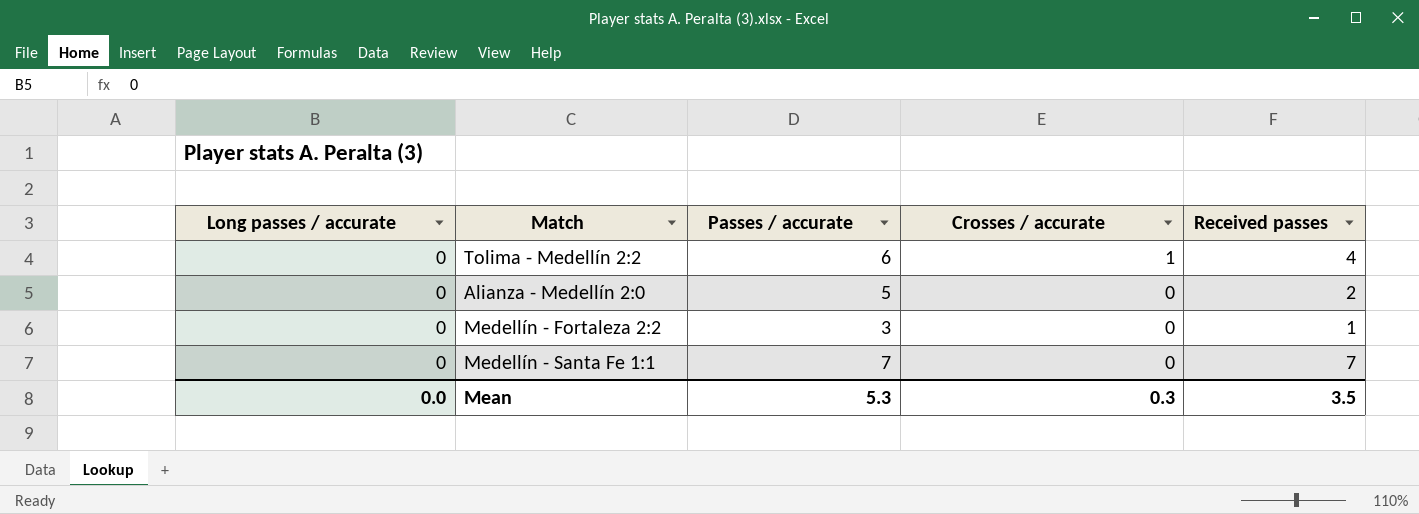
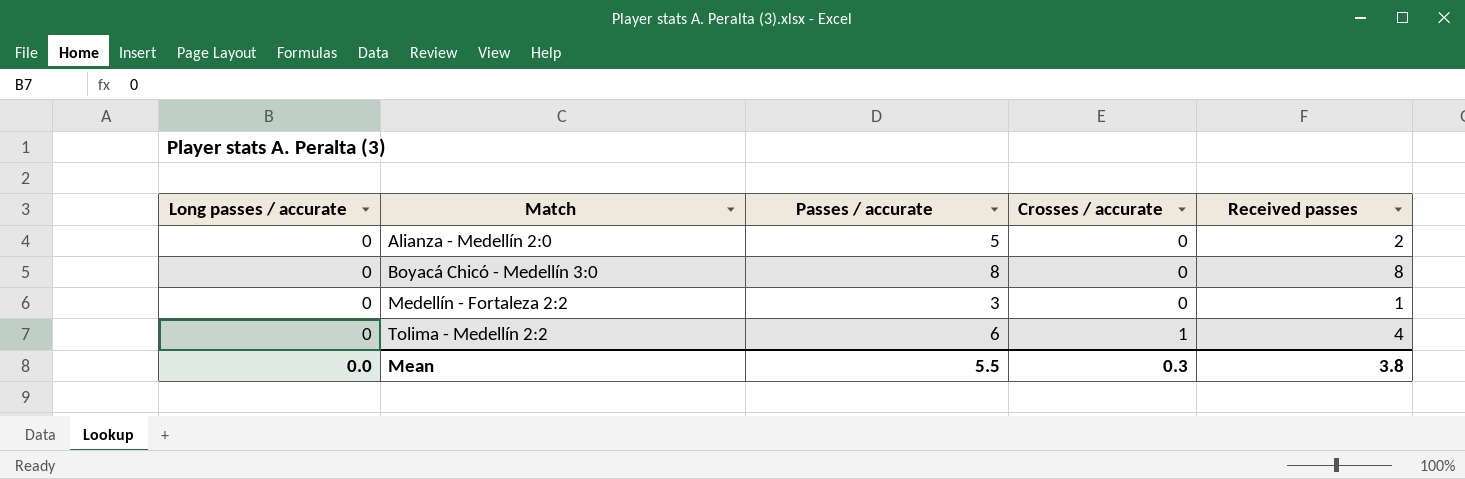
row order: Crosses / accurate descending -> Match ascending
row Medellín - Santa Fe 1:1: 0 | 7 | 0 | 7 -> none
row Boyacá Chicó - Medellín 3:0: none -> 0 | 8 | 0 | 8
Mean | Passes / accurate: 5.3 -> 5.5
Mean | Received passes: 3.5 -> 3.8

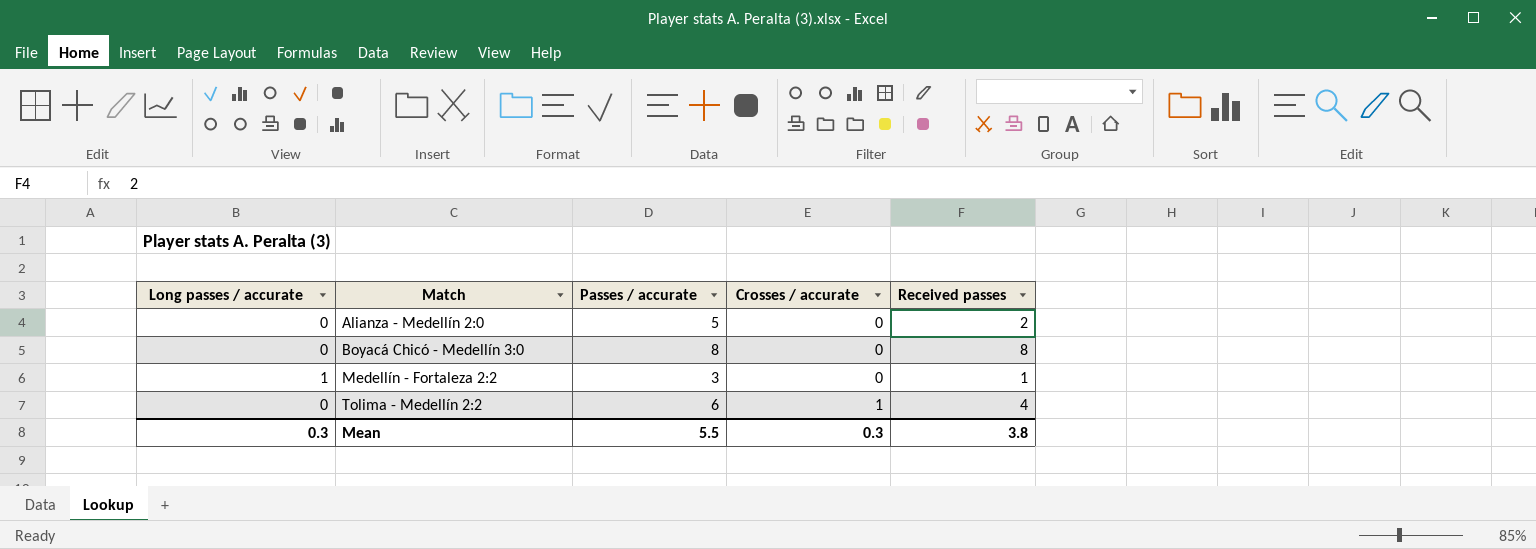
Medellín - Fortaleza 2:2 | Long passes / accurate: 0 -> 1
Mean | Long passes / accurate: 0.0 -> 0.3

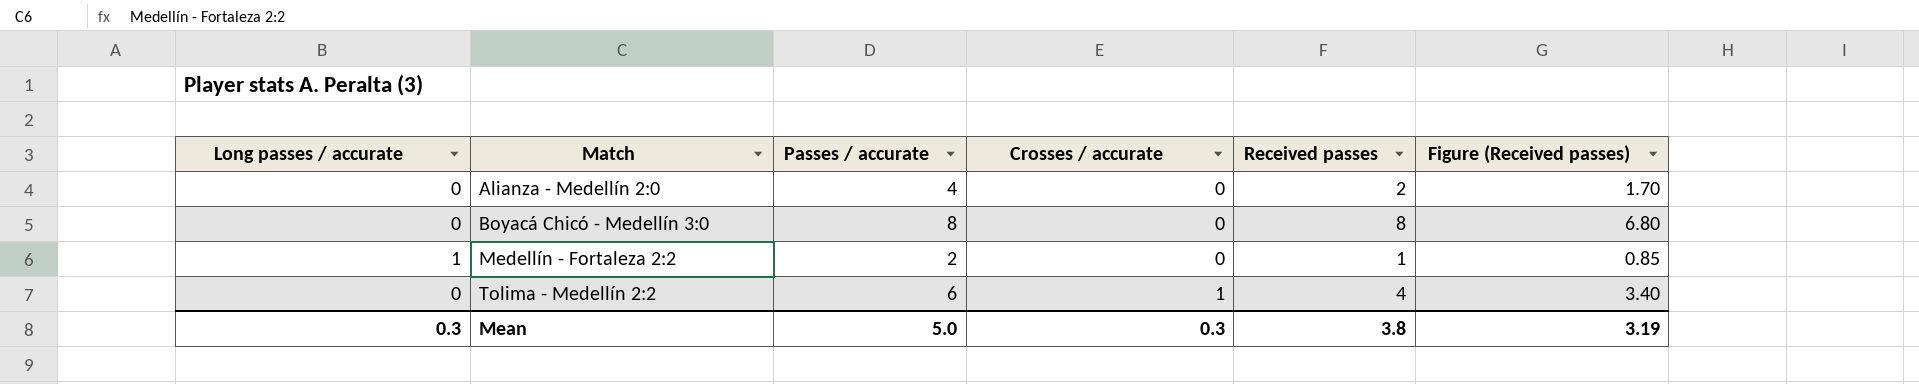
column Figure (Received passes) | formula: none -> [Received passes] * 0.85
Alianza - Medellín 2:0 | Passes / accurate: 5 -> 4
Medellín - Fortaleza 2:2 | Passes / accurate: 3 -> 2
Mean | Passes / accurate: 5.5 -> 5.0

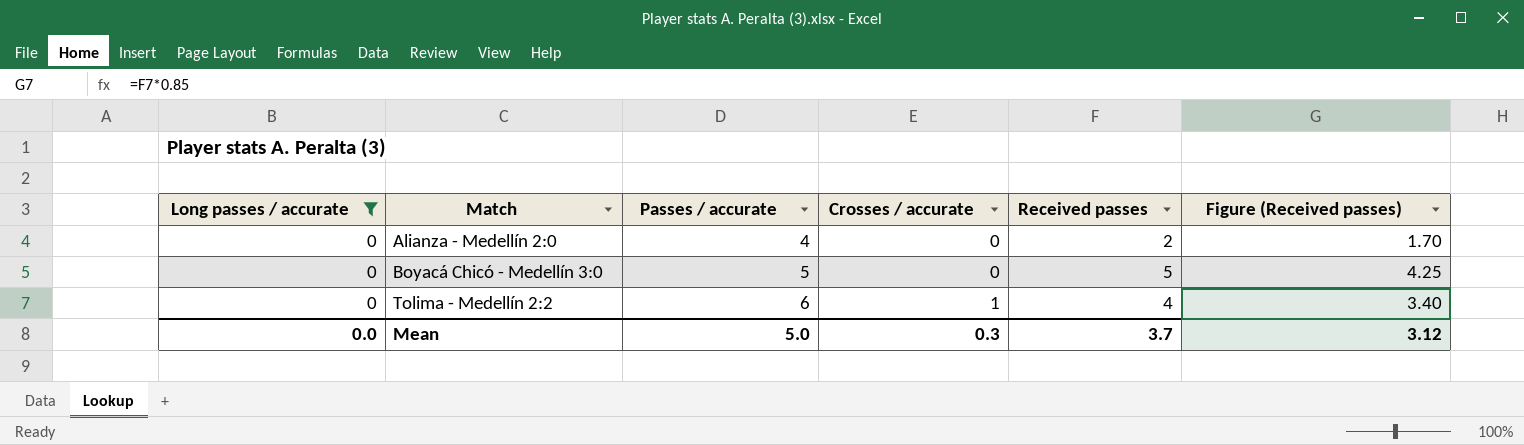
filter: none -> Long passes / accurate = 0
Boyacá Chicó - Medellín 3:0 | Passes / accurate: 8 -> 5
Boyacá Chicó - Medellín 3:0 | Received passes: 8 -> 5
Boyacá Chicó - Medellín 3:0 | Figure (Received passes): 6.80 -> 4.25
Mean | Long passes / accurate: 0.3 -> 0.0
Mean | Received passes: 3.8 -> 3.7
Mean | Figure (Received passes): 3.19 -> 3.12

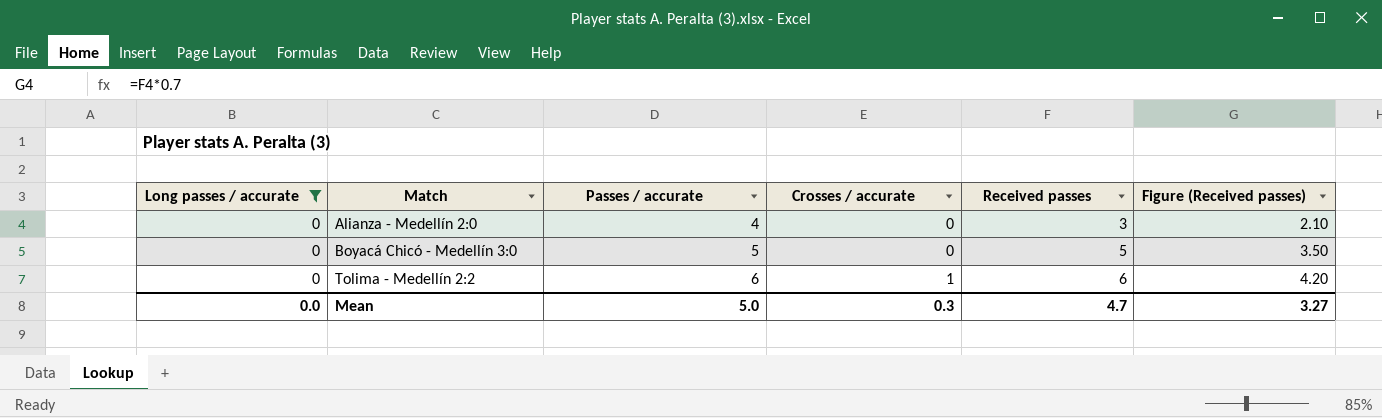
column Figure (Received passes) | formula: [Received passes] * 0.85 -> [Received passes] * 0.7
Alianza - Medellín 2:0 | Received passes: 2 -> 3
Tolima - Medellín 2:2 | Received passes: 4 -> 6
Mean | Received passes: 3.7 -> 4.7
Mean | Figure (Received passes): 3.12 -> 3.27

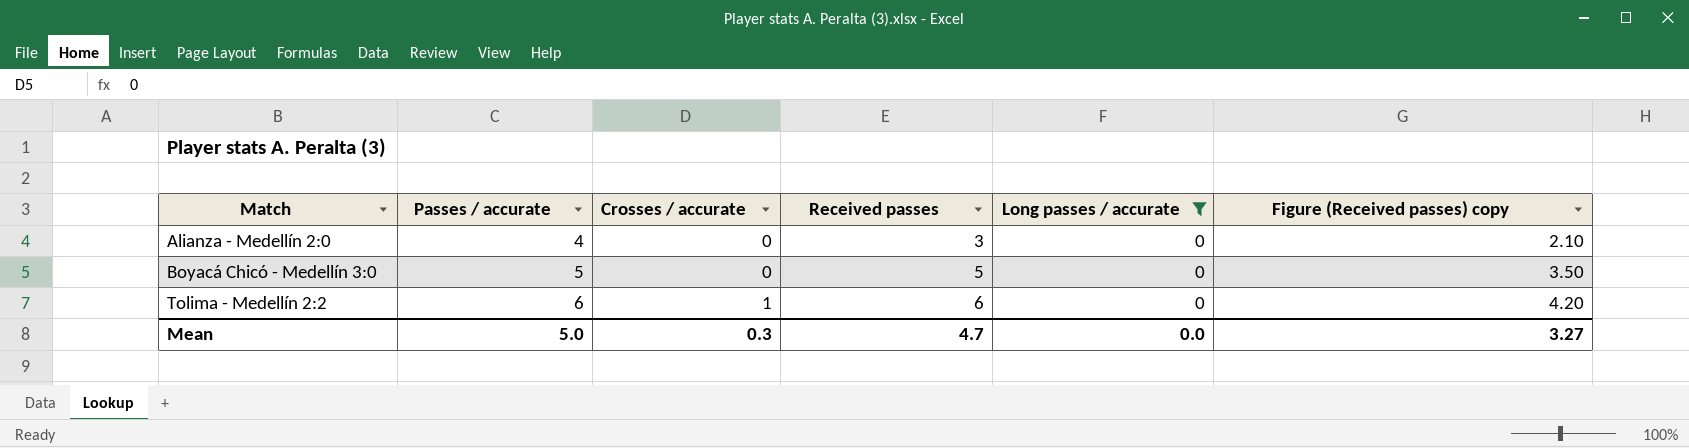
column Long passes / accurate | position: 1 -> 5
column name: Figure (Received passes) -> Figure (Received passes) copy

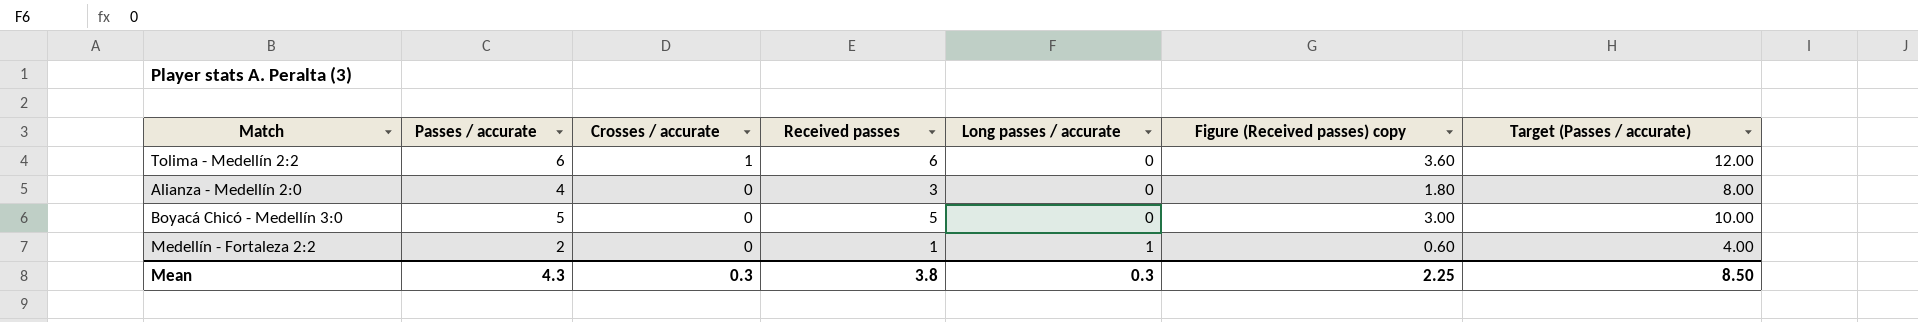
filter: Long passes / accurate = 0 -> none
row order: Match ascending -> Crosses / accurate descending
column Figure (Received passes) copy | formula: [Received passes] * 0.7 -> [Received passes] * 0.6
column Target (Passes / accurate) | formula: none -> [Passes / accurate] * 2
Mean | Passes / accurate: 5.0 -> 4.3
Mean | Received passes: 4.7 -> 3.8
Mean | Long passes / accurate: 0.0 -> 0.3
Mean | Figure (Received passes) copy: 3.27 -> 2.25

